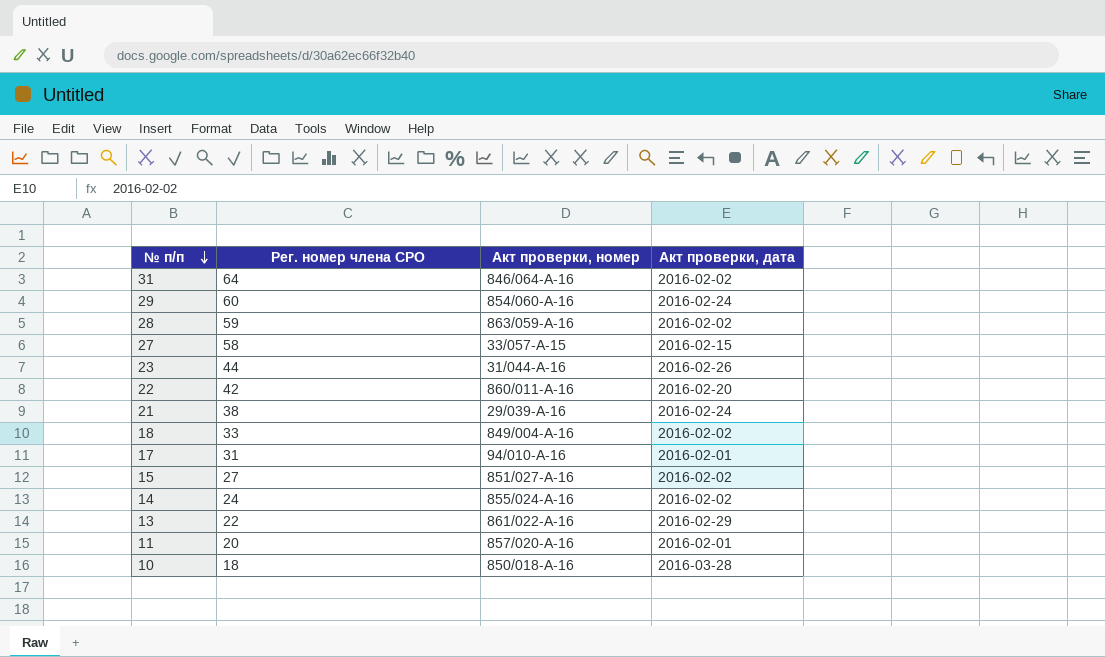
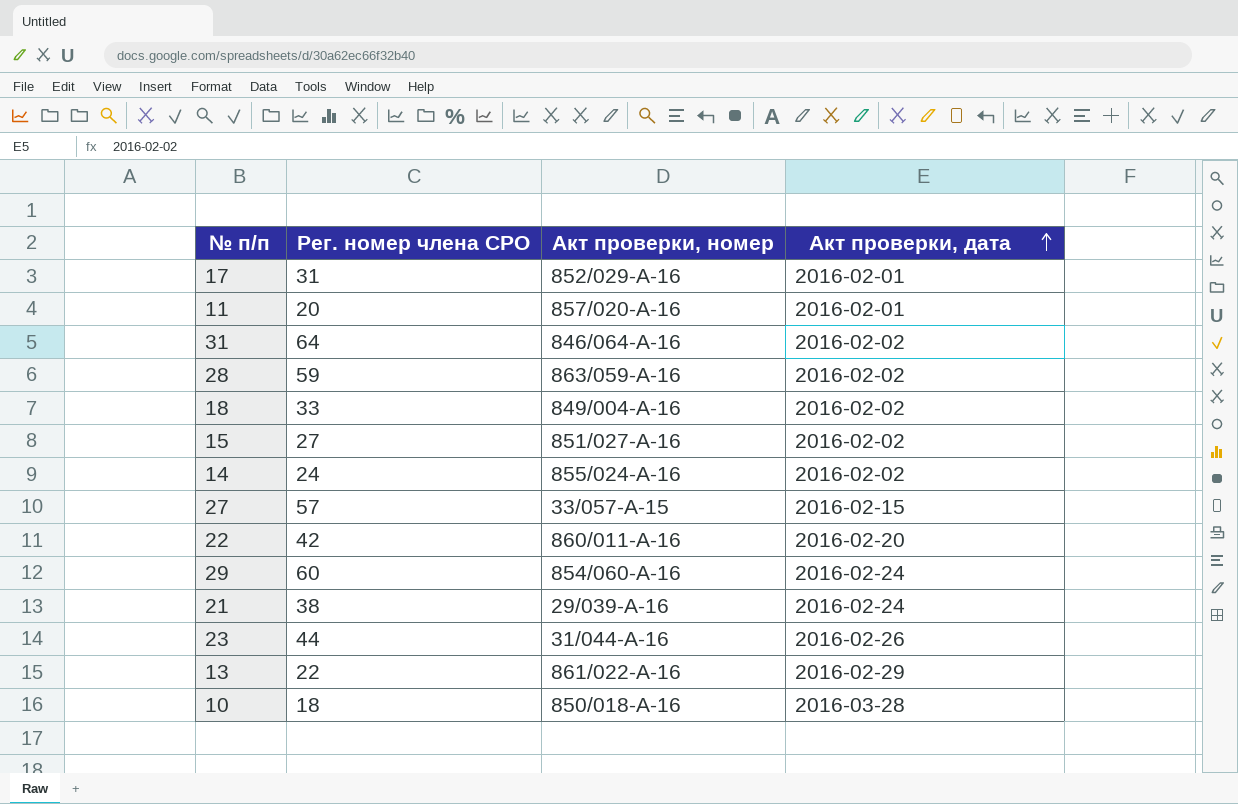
row order: № п/п descending -> Акт проверки, дата ascending
17 | Акт проверки, номер: 94/010-А-16 -> 852/029-А-16
27 | Рег. номер члена СРО: 58 -> 57

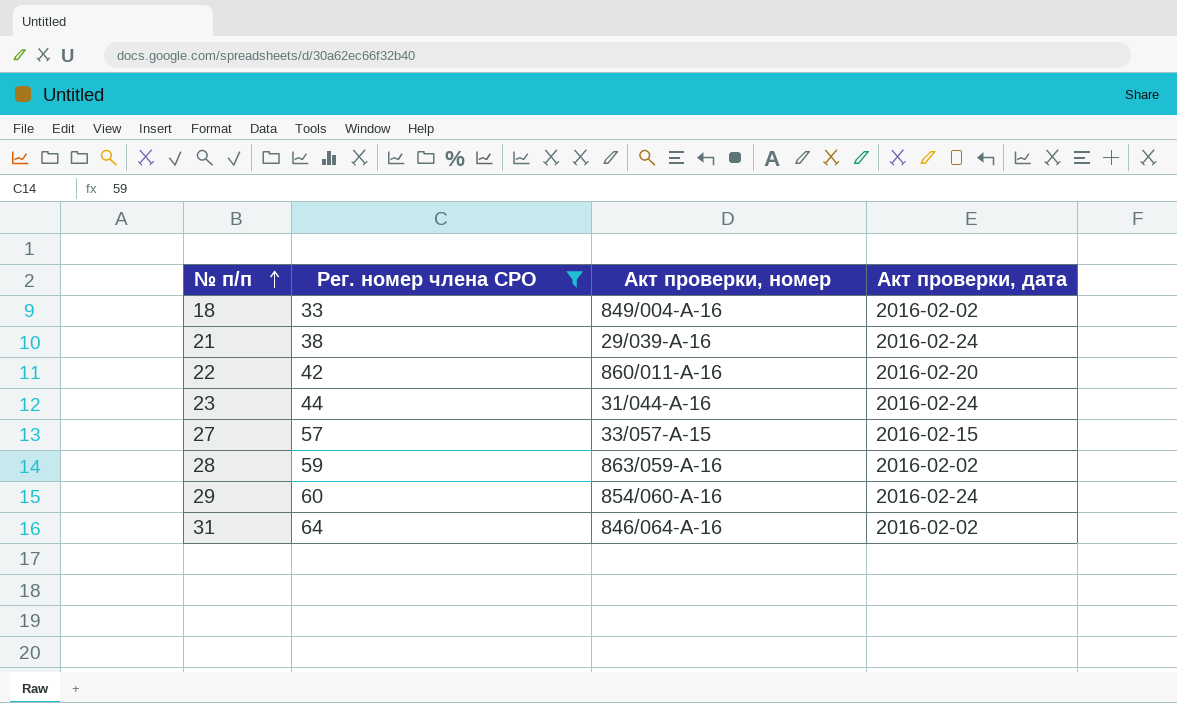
filter: none -> Рег. номер члена СРО >= 33
row order: Акт проверки, дата ascending -> № п/п ascending
23 | Акт проверки, дата: 2016-02-26 -> 2016-02-24

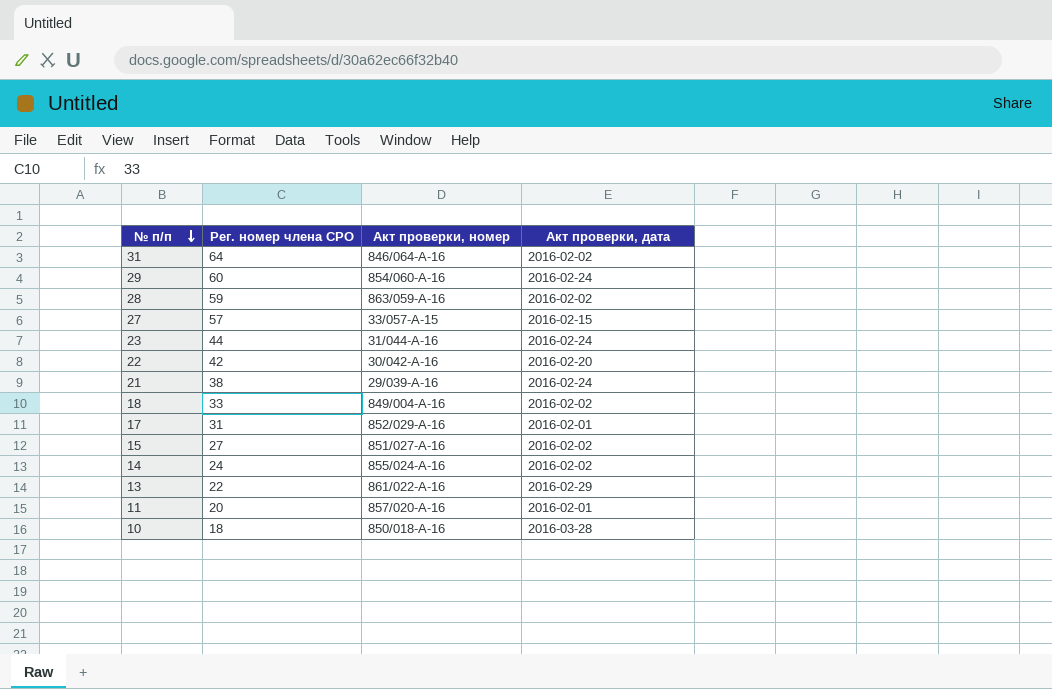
filter: Рег. номер члена СРО >= 33 -> none
row order: № п/п ascending -> № п/п descending
22 | Акт проверки, номер: 860/011-А-16 -> 30/042-А-16

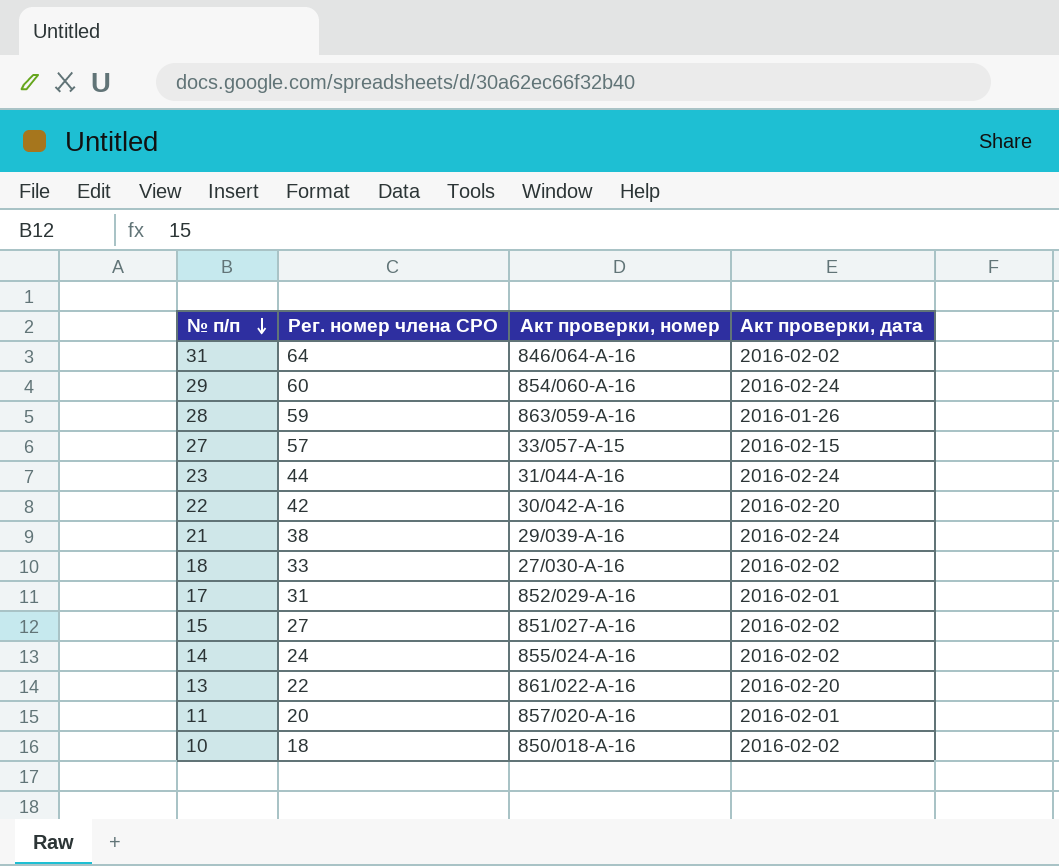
28 | Акт проверки, дата: 2016-02-02 -> 2016-01-26
18 | Акт проверки, номер: 849/004-А-16 -> 27/030-А-16
13 | Акт проверки, дата: 2016-02-29 -> 2016-02-20
10 | Акт проверки, дата: 2016-03-28 -> 2016-02-02

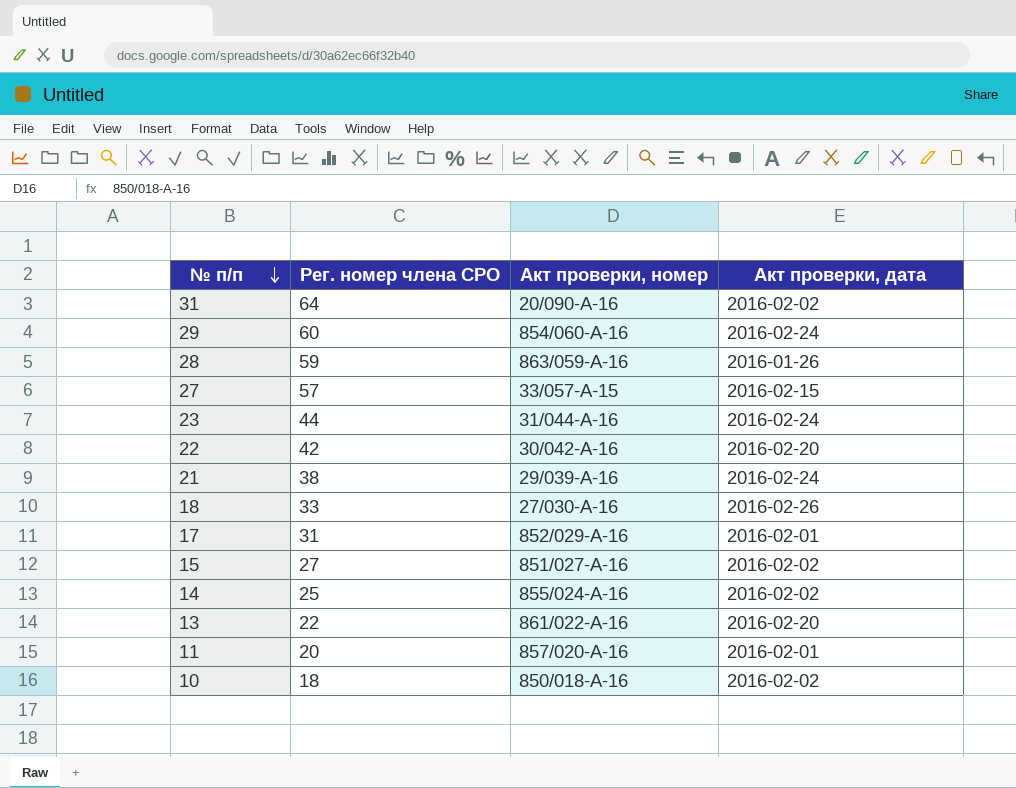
31 | Акт проверки, номер: 846/064-А-16 -> 20/090-А-16
18 | Акт проверки, дата: 2016-02-02 -> 2016-02-26
14 | Рег. номер члена СРО: 24 -> 25

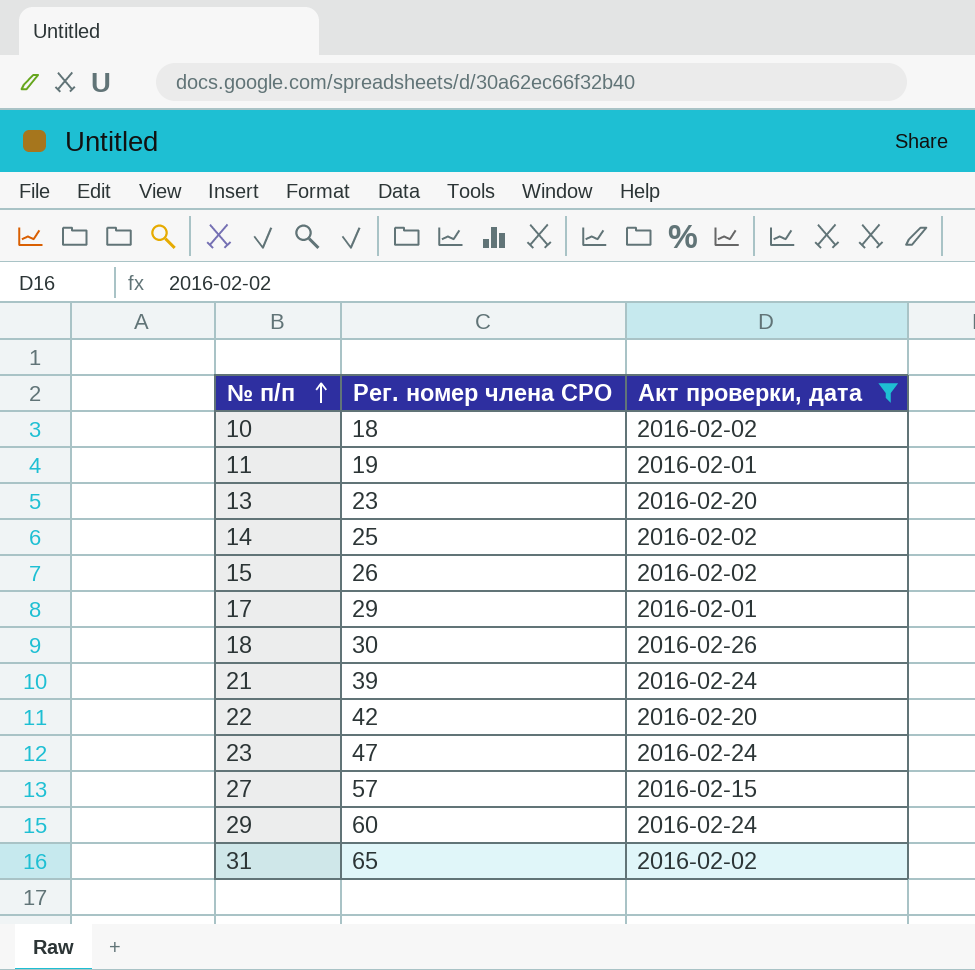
filter: none -> Акт проверки, дата != 2016-01-26
row order: № п/п descending -> № п/п ascending
column Акт проверки, номер | position: 3 -> none
11 | Рег. номер члена СРО: 20 -> 19
13 | Рег. номер члена СРО: 22 -> 23
15 | Рег. номер члена СРО: 27 -> 26
17 | Рег. номер члена СРО: 31 -> 29
18 | Рег. номер члена СРО: 33 -> 30
21 | Рег. номер члена СРО: 38 -> 39
23 | Рег. номер члена СРО: 44 -> 47
31 | Рег. номер члена СРО: 64 -> 65

